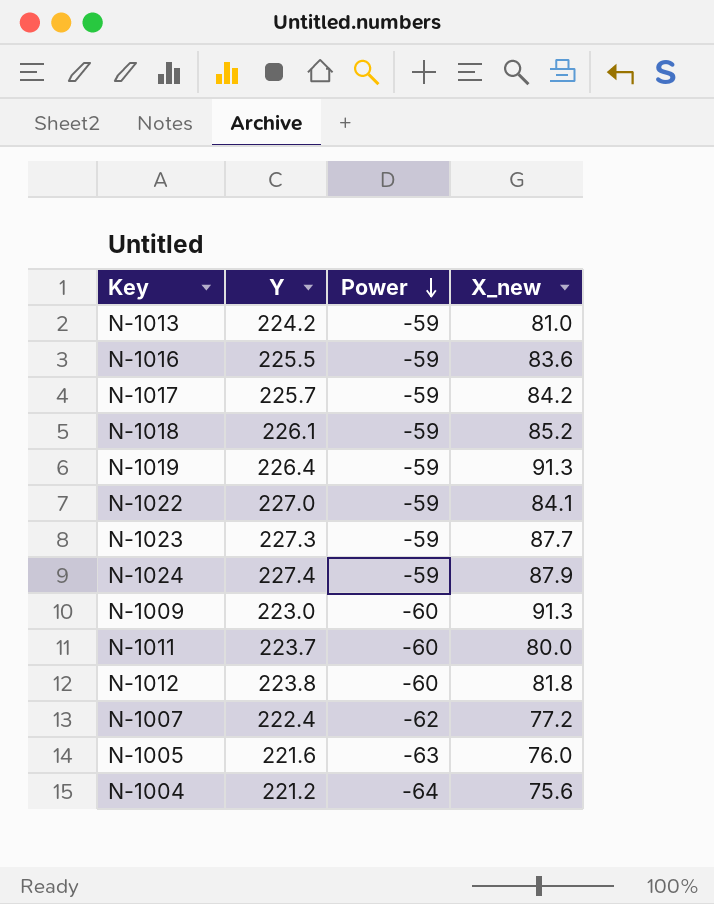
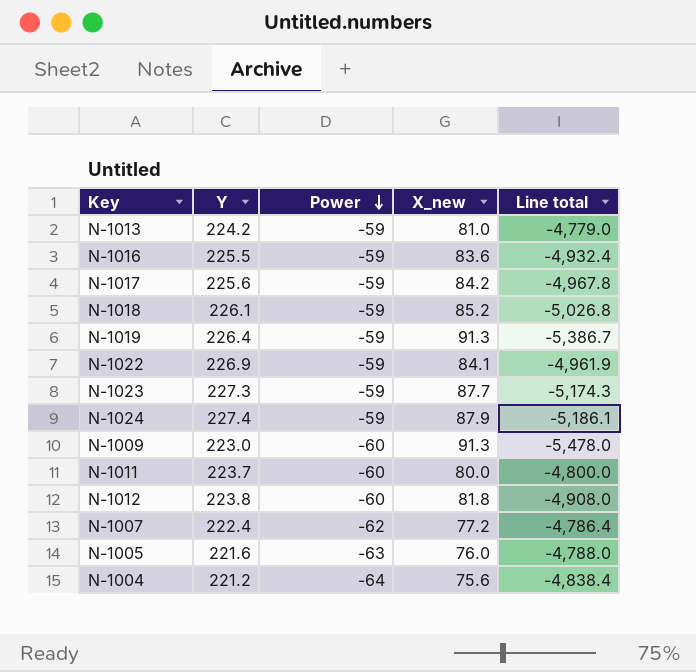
column Line total | formula: none -> [Power] * [X_new]
N-1017 | Y: 225.7 -> 225.6
N-1022 | Y: 227.0 -> 226.9

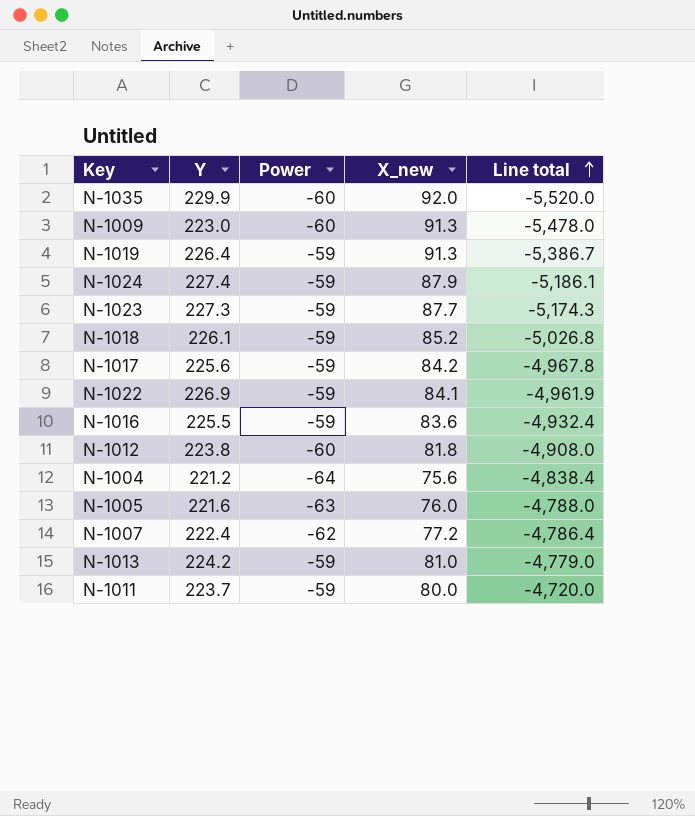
row order: Power descending -> Line total ascending
row N-1035: none -> 229.9 | -60 | 92.0 | -5,520.0
N-1011 | Power: -60 -> -59
N-1011 | Line total: -4,800.0 -> -4,720.0

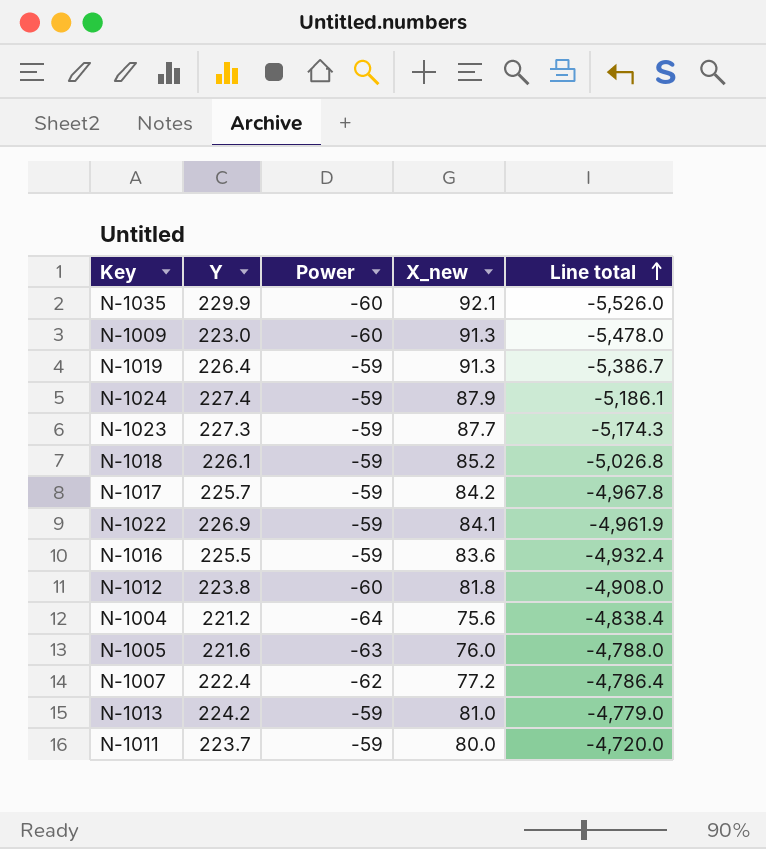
N-1035 | X_new: 92.0 -> 92.1
N-1035 | Line total: -5,520.0 -> -5,526.0
N-1017 | Y: 225.6 -> 225.7

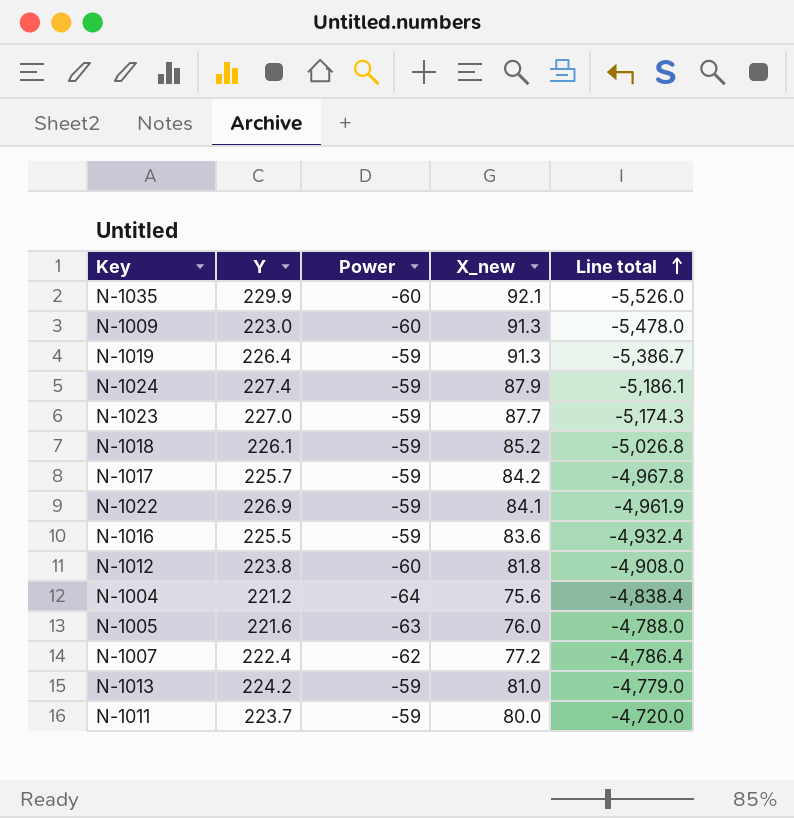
N-1023 | Y: 227.3 -> 227.0

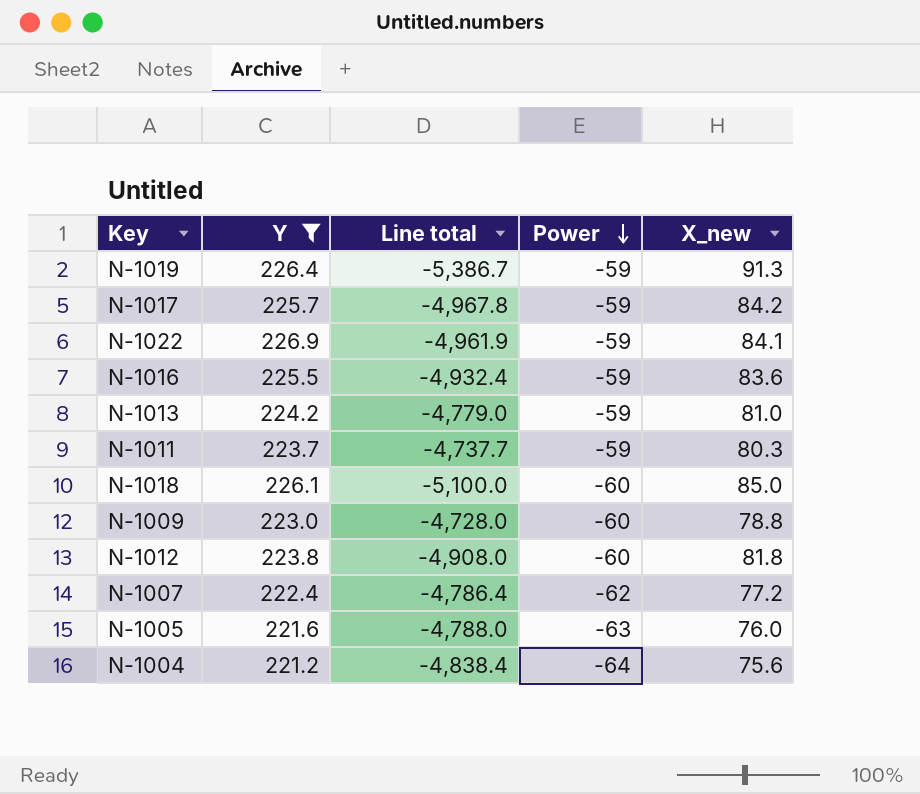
filter: none -> Y <= 226.9
row order: Line total ascending -> Power descending
column Line total | position: 5 -> 3
N-1011 | Line total: -4,720.0 -> -4,737.7
N-1011 | X_new: 80.0 -> 80.3
N-1018 | Line total: -5,026.8 -> -5,100.0
N-1018 | Power: -59 -> -60
N-1018 | X_new: 85.2 -> 85.0
N-1009 | Line total: -5,478.0 -> -4,728.0
N-1009 | X_new: 91.3 -> 78.8

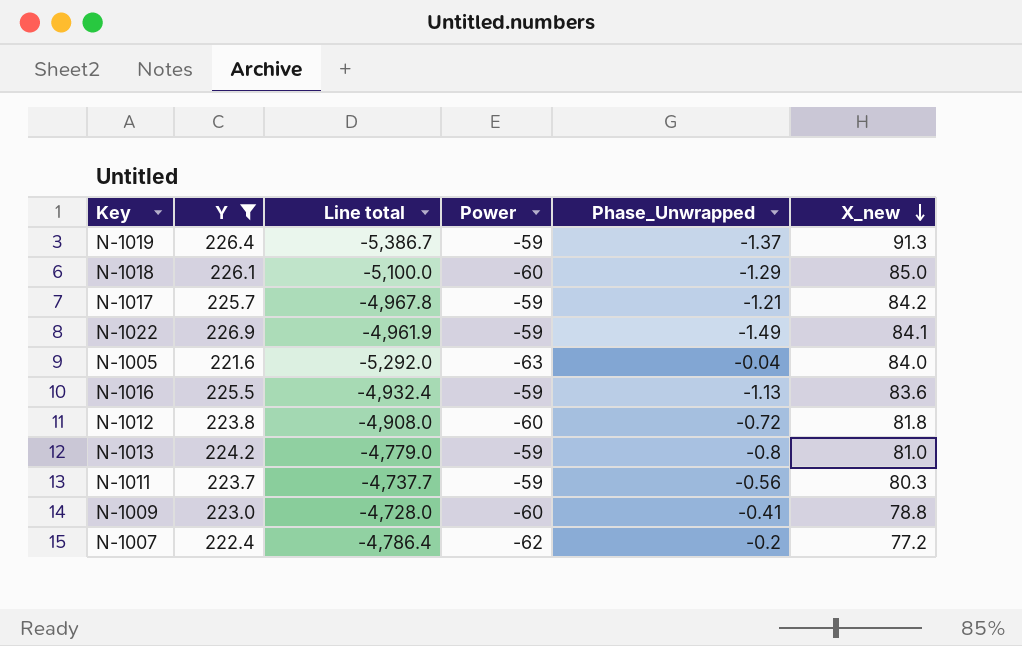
row order: Power descending -> X_new descending
column Phase_Unwrapped | position: none -> 5
row N-1004: 221.2 | -4,838.4 | -64 | 75.6 -> none
N-1005 | Line total: -4,788.0 -> -5,292.0
N-1005 | X_new: 76.0 -> 84.0

